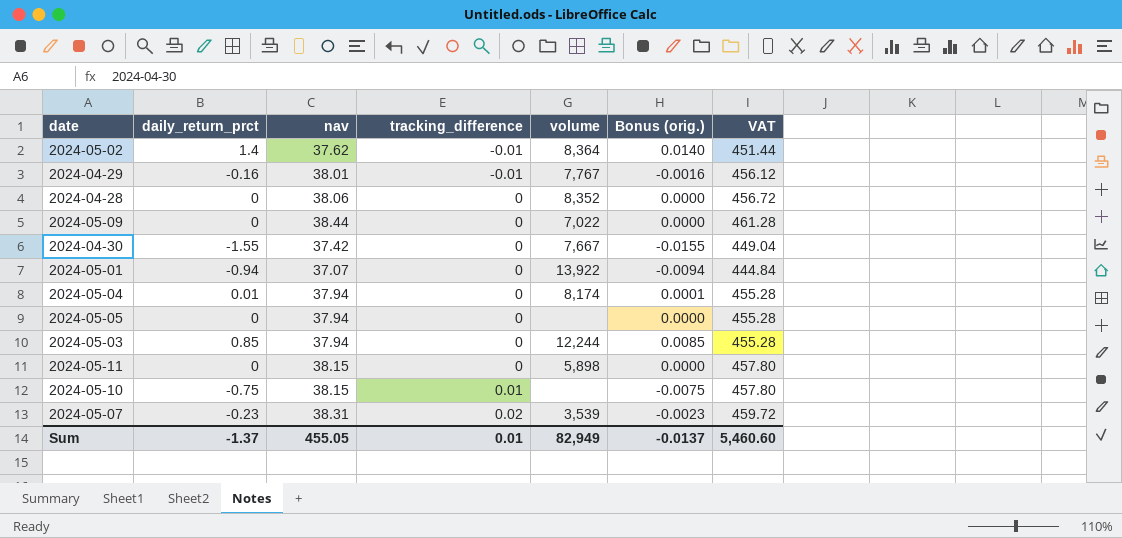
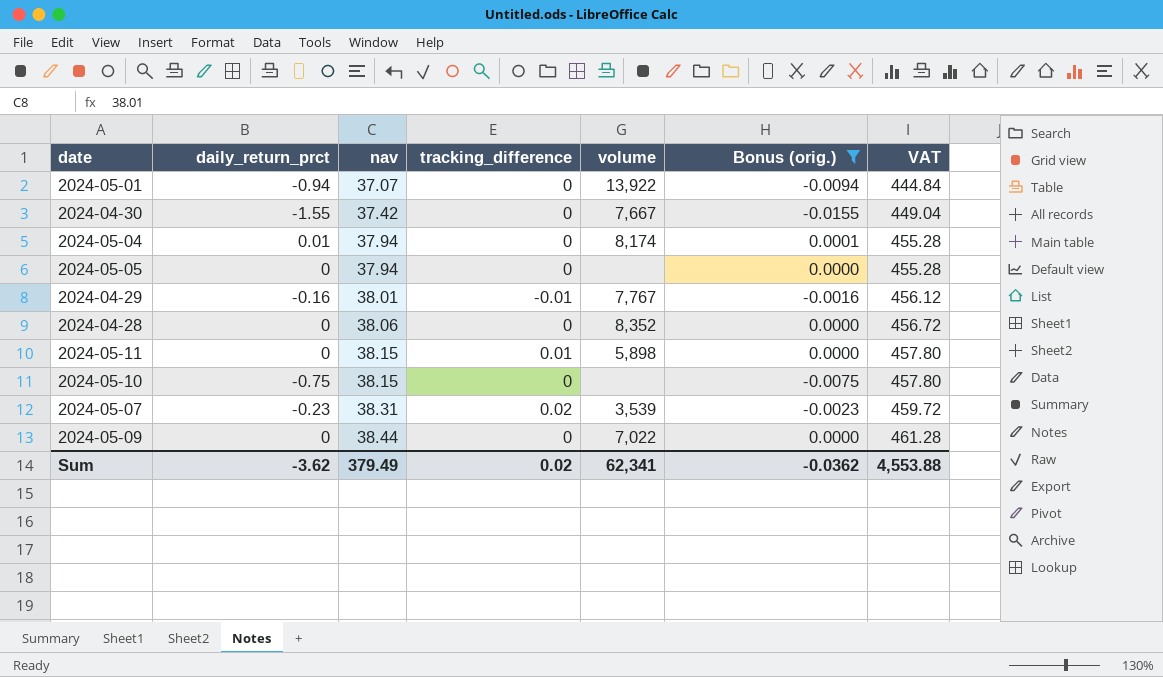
filter: none -> Bonus (orig.) <= 0.0001
row order: tracking_difference ascending -> nav ascending
2024-05-11 | tracking_difference: 0 -> 0.01
2024-05-10 | tracking_difference: 0.01 -> 0
Sum | daily_return_prct: -1.37 -> -3.62
Sum | nav: 455.05 -> 379.49
Sum | tracking_difference: 0.01 -> 0.02
Sum | volume: 82,949 -> 62,341
Sum | Bonus (orig.): -0.0137 -> -0.0362
Sum | VAT: 5,460.60 -> 4,553.88

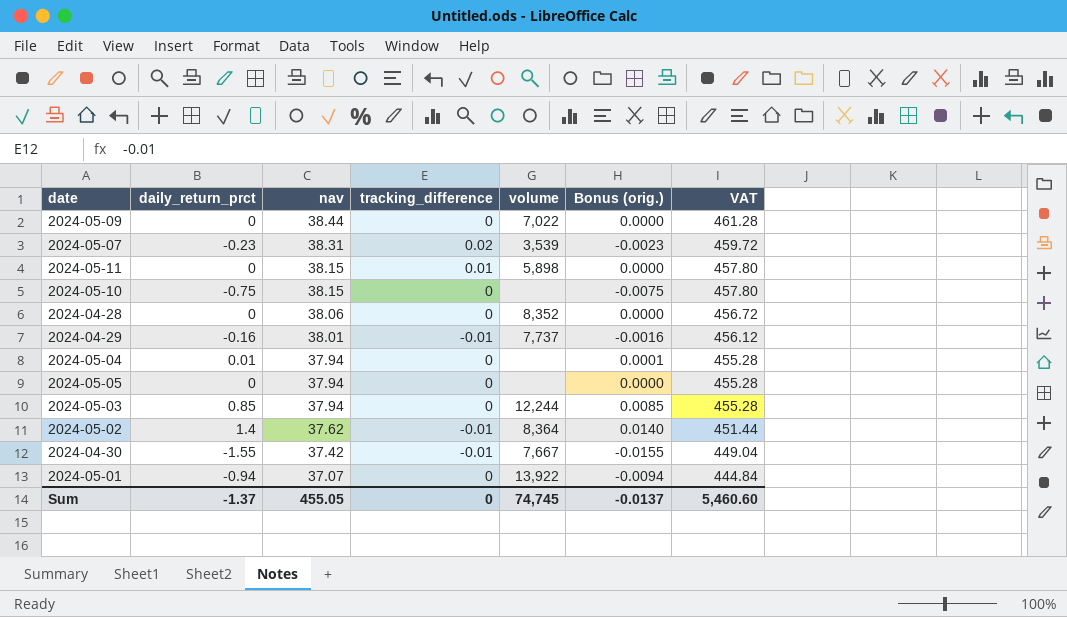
filter: Bonus (orig.) <= 0.0001 -> none
row order: nav ascending -> nav descending
2024-04-29 | volume: 7,767 -> 7,737
2024-05-04 | volume: 8,174 -> none
2024-04-30 | tracking_difference: 0 -> -0.01
Sum | daily_return_prct: -3.62 -> -1.37
Sum | nav: 379.49 -> 455.05
Sum | tracking_difference: 0.02 -> 0
Sum | volume: 62,341 -> 74,745
Sum | Bonus (orig.): -0.0362 -> -0.0137
Sum | VAT: 4,553.88 -> 5,460.60

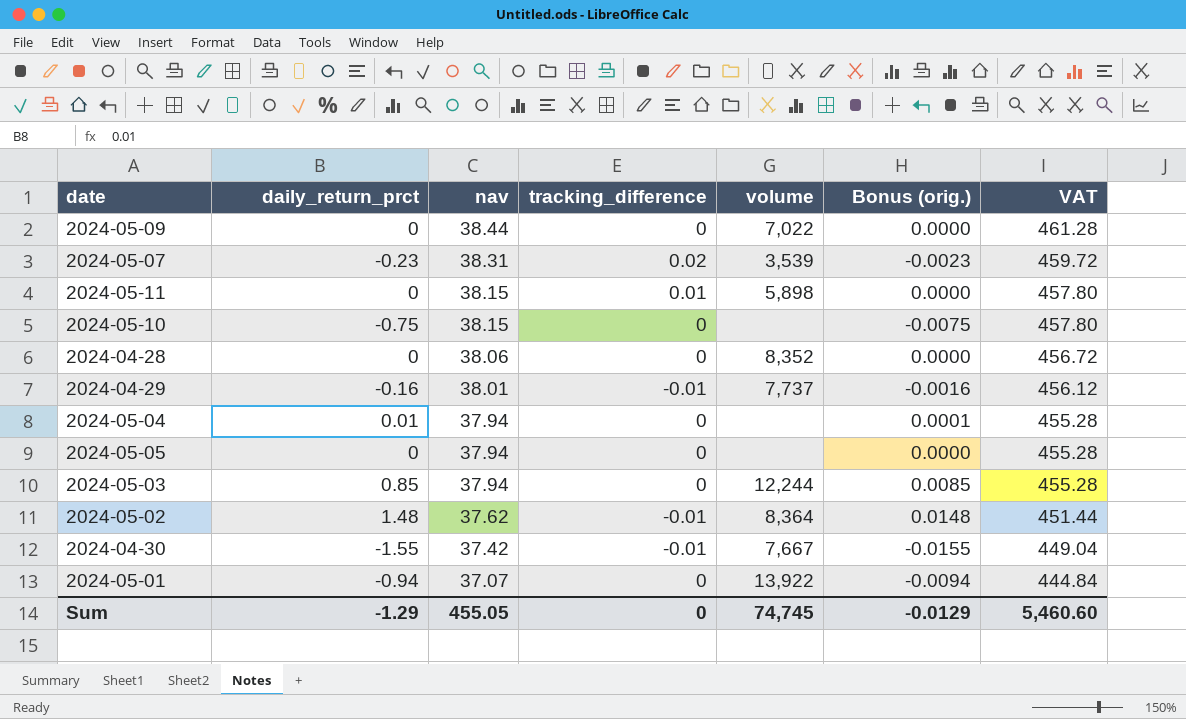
2024-05-02 | daily_return_prct: 1.4 -> 1.48
2024-05-02 | Bonus (orig.): 0.0140 -> 0.0148
Sum | daily_return_prct: -1.37 -> -1.29
Sum | Bonus (orig.): -0.0137 -> -0.0129

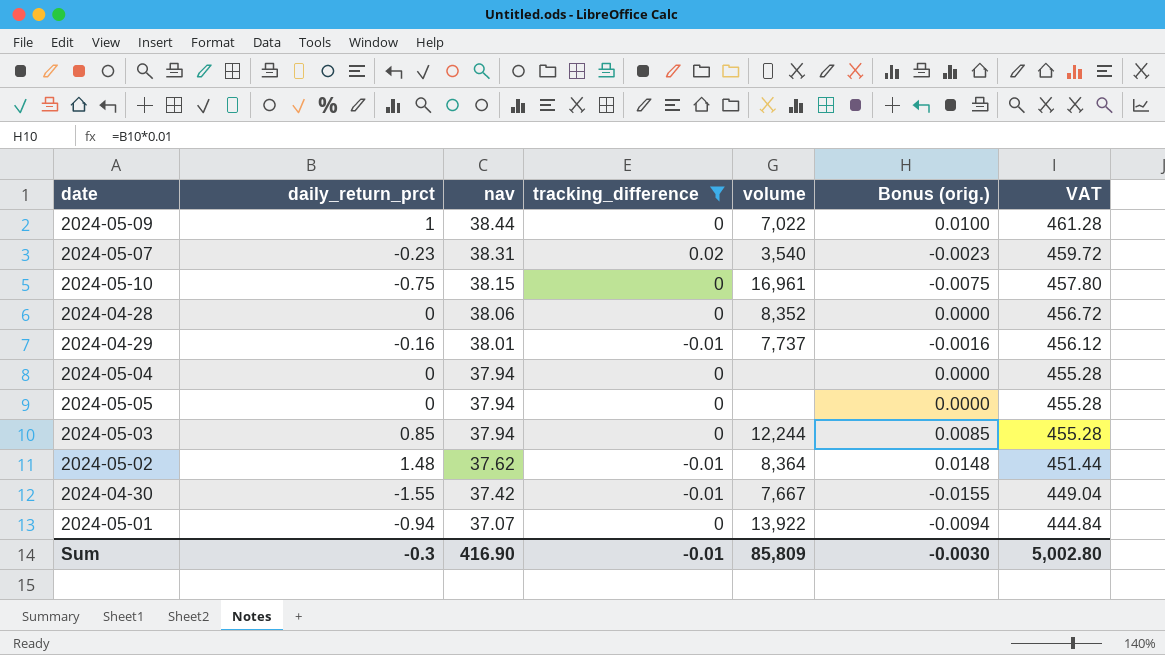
filter: none -> tracking_difference != 0.01
2024-05-09 | daily_return_prct: 0 -> 1
2024-05-09 | Bonus (orig.): 0.0000 -> 0.0100
2024-05-07 | volume: 3,539 -> 3,540
2024-05-10 | volume: none -> 16,961
2024-05-04 | daily_return_prct: 0.01 -> 0
2024-05-04 | Bonus (orig.): 0.0001 -> 0.0000
Sum | daily_return_prct: -1.29 -> -0.3
Sum | nav: 455.05 -> 416.90
Sum | tracking_difference: 0 -> -0.01
Sum | volume: 74,745 -> 85,809
Sum | Bonus (orig.): -0.0129 -> -0.0030
Sum | VAT: 5,460.60 -> 5,002.80

